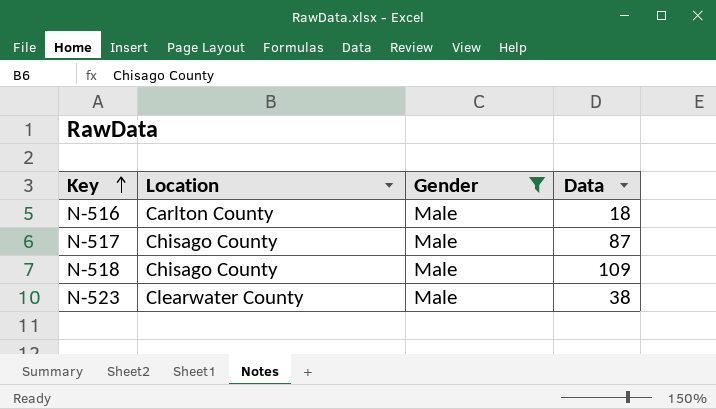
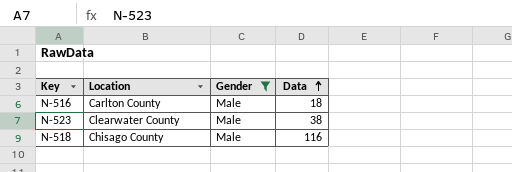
row order: Key ascending -> Data ascending
row N-517: Chisago County | Male | 87 -> none
N-518 | Data: 109 -> 116

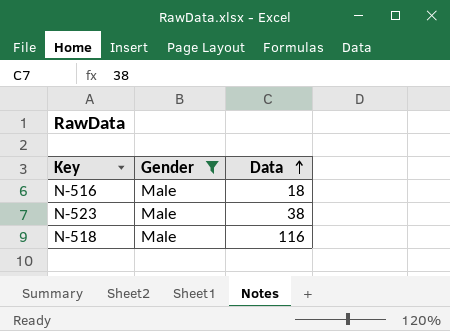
column Location | position: 2 -> none

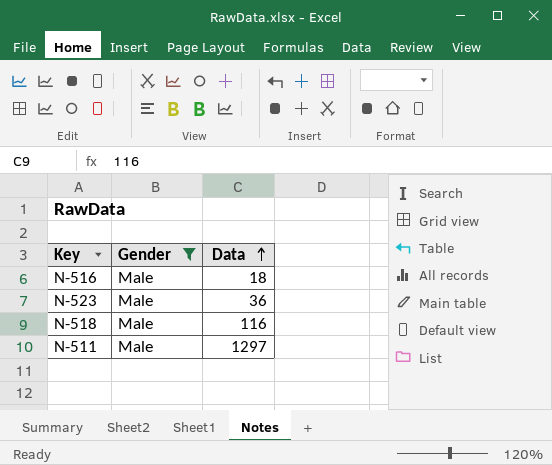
N-523 | Data: 38 -> 36
row N-511: none -> Male | 1297

